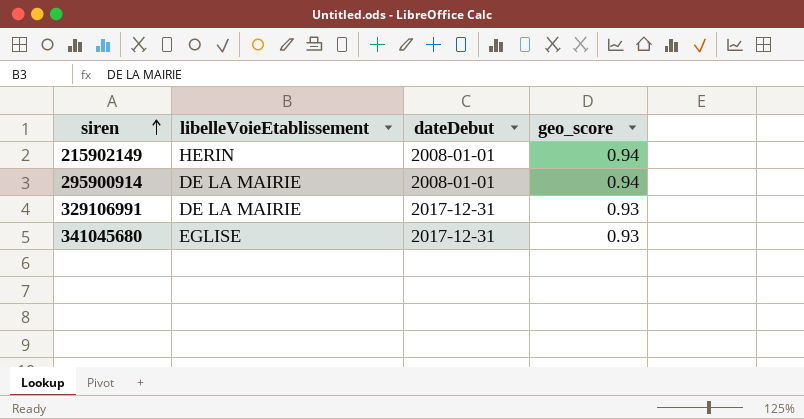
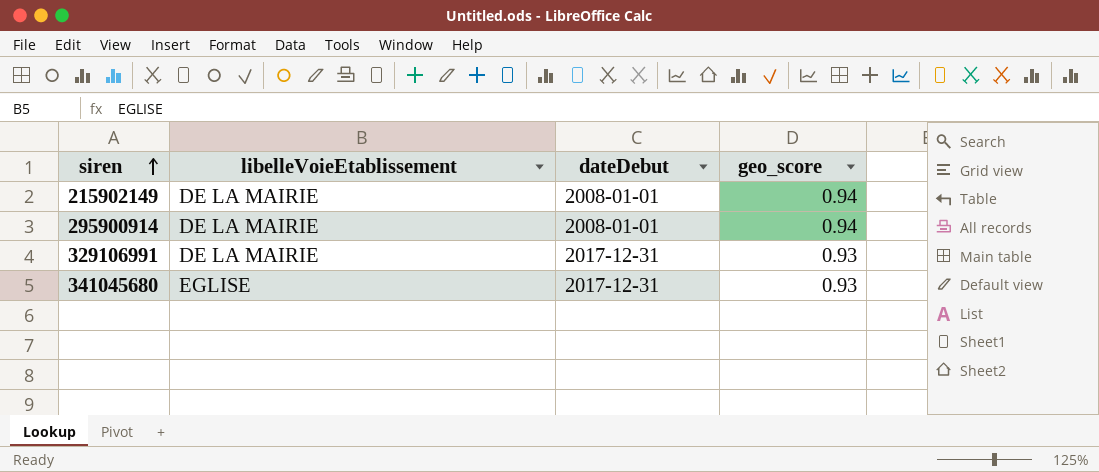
215902149 | libelleVoieEtablissement: HERIN -> DE LA MAIRIE

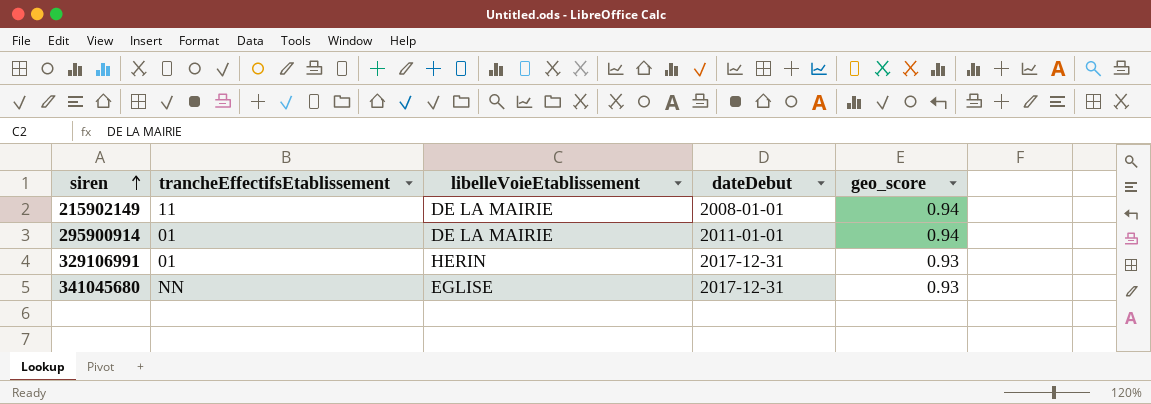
column trancheEffectifsEtablissement | position: none -> 2
295900914 | dateDebut: 2008-01-01 -> 2011-01-01
329106991 | libelleVoieEtablissement: DE LA MAIRIE -> HERIN

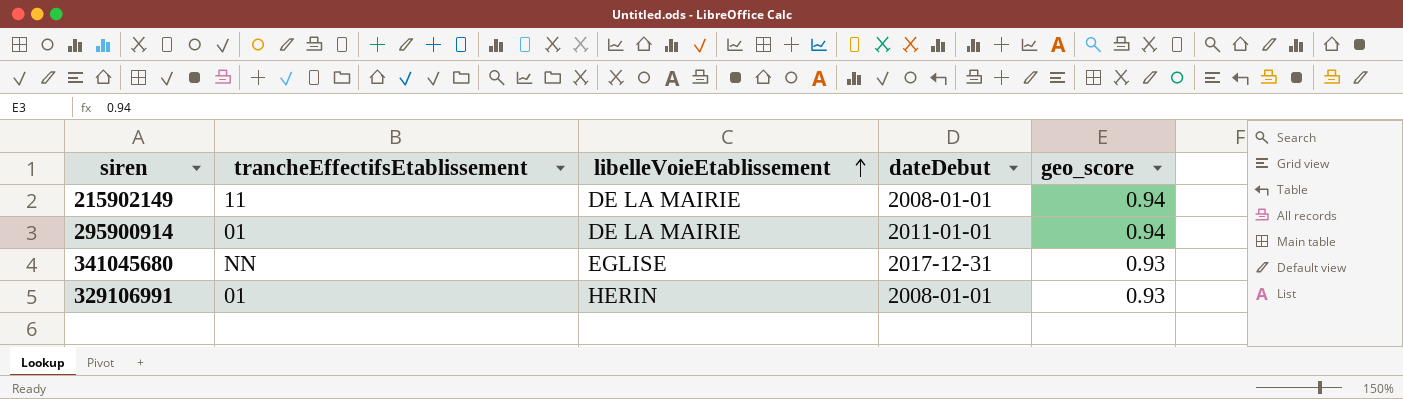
row order: siren ascending -> libelleVoieEtablissement ascending
329106991 | dateDebut: 2017-12-31 -> 2008-01-01

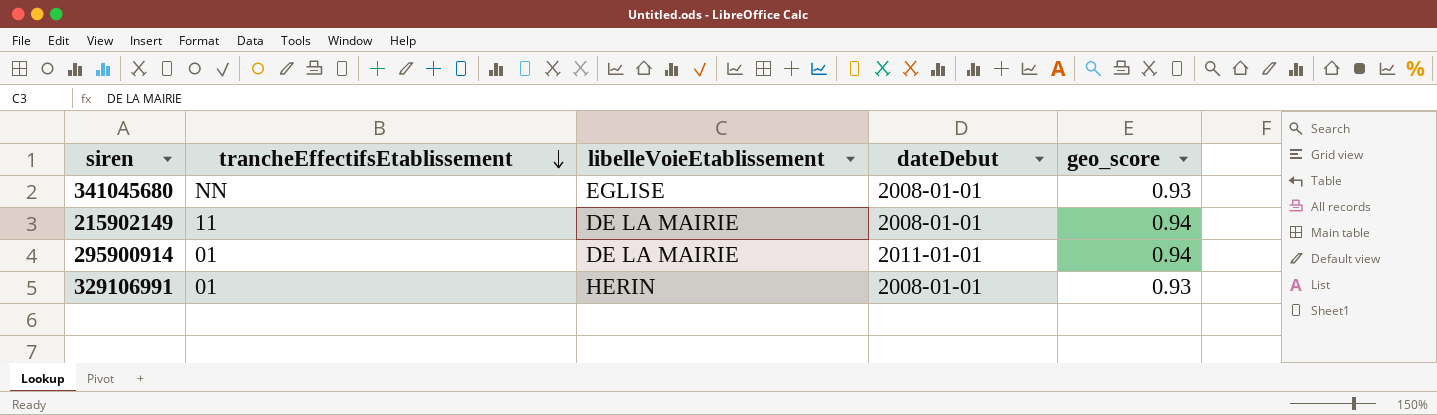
row order: libelleVoieEtablissement ascending -> trancheEffectifsEtablissement descending
341045680 | dateDebut: 2017-12-31 -> 2008-01-01

